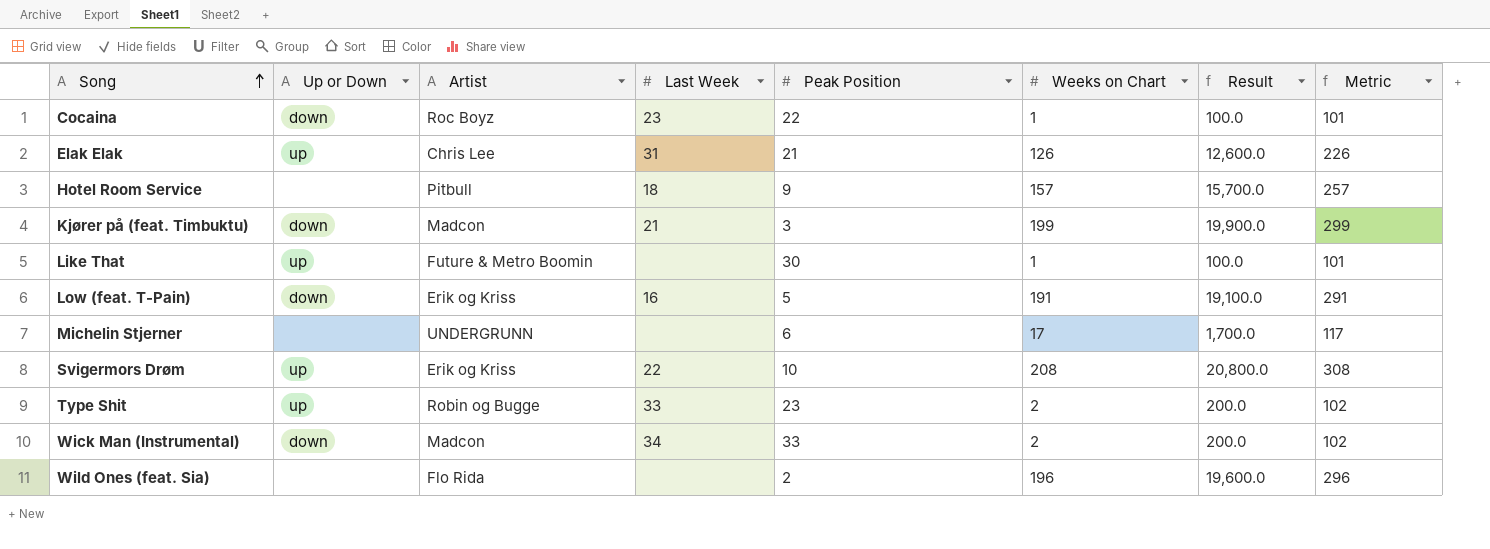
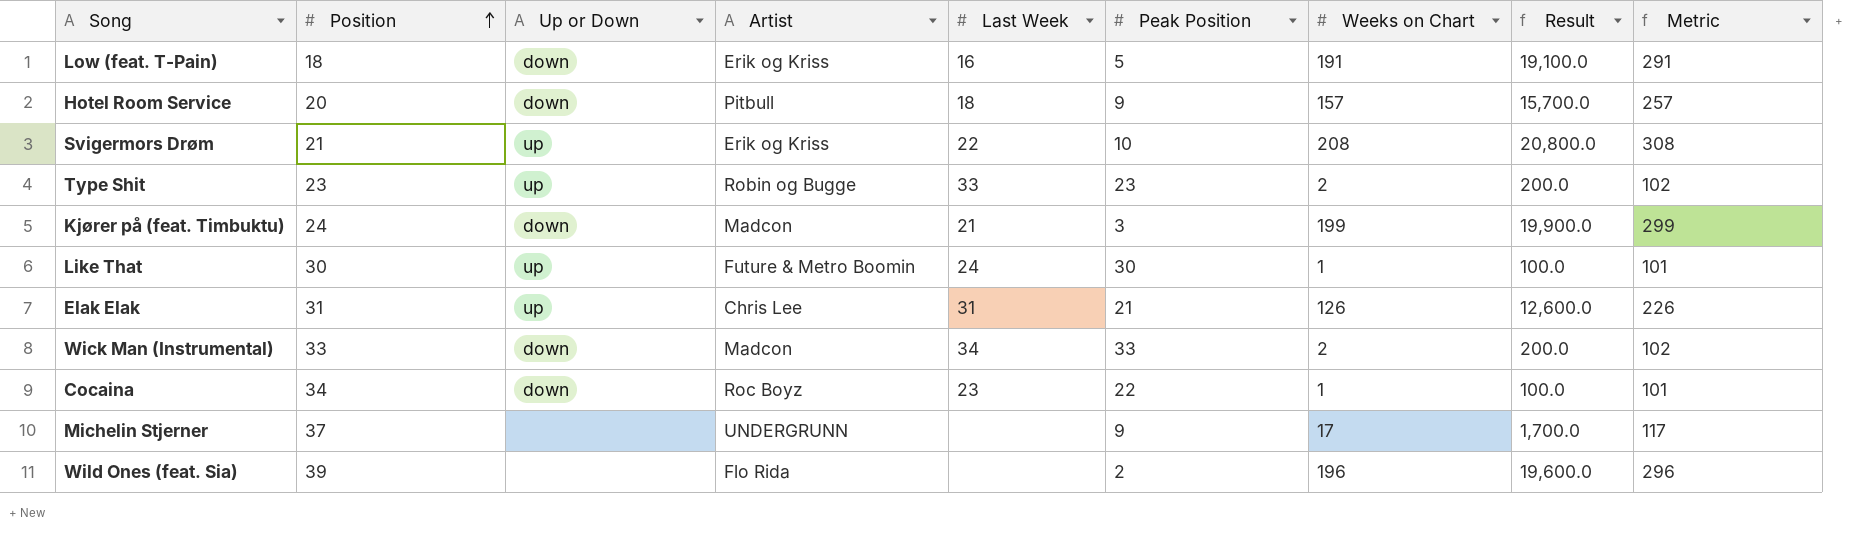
row order: Song ascending -> Position ascending
column Position | position: none -> 2
Hotel Room Service | Up or Down: none -> down
Like That | Last Week: none -> 24
Michelin Stjerner | Peak Position: 6 -> 9

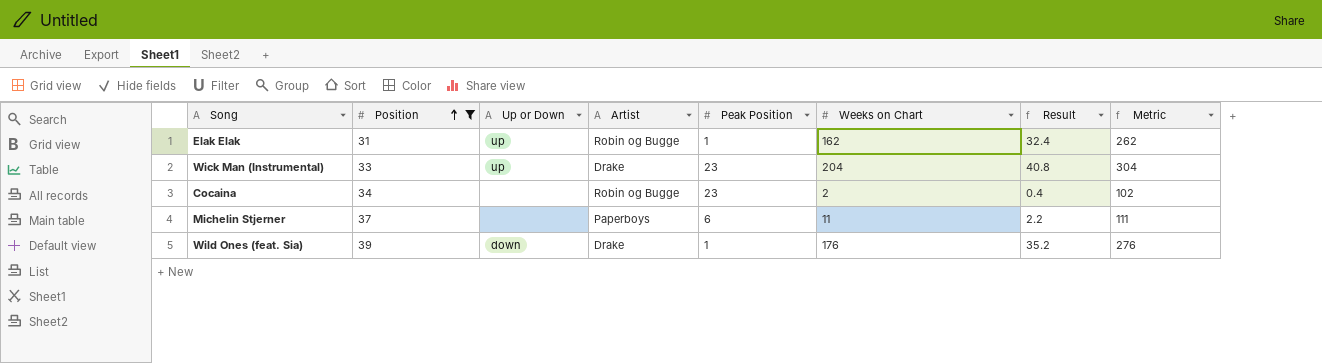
filter: none -> Position >= 31
column Last Week | position: 5 -> none
column Result | formula: [Weeks on Chart] * 100 -> [Weeks on Chart] * 0.2
Elak Elak | Artist: Chris Lee -> Robin og Bugge
Elak Elak | Peak Position: 21 -> 1
Elak Elak | Weeks on Chart: 126 -> 162
Elak Elak | Metric: 226 -> 262
Wick Man (Instrumental) | Up or Down: down -> up
Wick Man (Instrumental) | Artist: Madcon -> Drake
Wick Man (Instrumental) | Peak Position: 33 -> 23
Wick Man (Instrumental) | Weeks on Chart: 2 -> 204
Wick Man (Instrumental) | Metric: 102 -> 304
Cocaina | Up or Down: down -> none
Cocaina | Artist: Roc Boyz -> Robin og Bugge
Cocaina | Peak Position: 22 -> 23
Cocaina | Weeks on Chart: 1 -> 2
Cocaina | Metric: 101 -> 102
Michelin Stjerner | Artist: UNDERGRUNN -> Paperboys
Michelin Stjerner | Peak Position: 9 -> 6
Michelin Stjerner | Weeks on Chart: 17 -> 11
Michelin Stjerner | Metric: 117 -> 111
Wild Ones (feat. Sia) | Up or Down: none -> down
Wild Ones (feat. Sia) | Artist: Flo Rida -> Drake
Wild Ones (feat. Sia) | Peak Position: 2 -> 1
Wild Ones (feat. Sia) | Weeks on Chart: 196 -> 176
Wild Ones (feat. Sia) | Metric: 296 -> 276

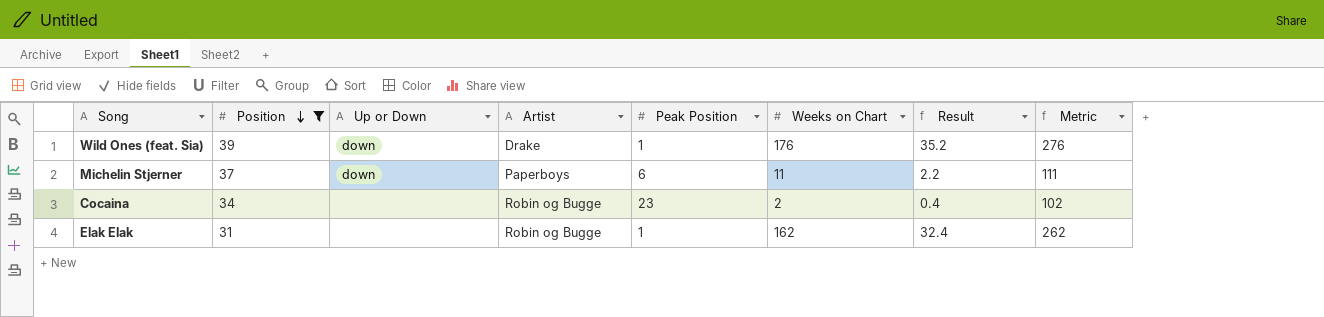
row order: Position ascending -> Position descending
row Wick Man (Instrumental): 33 | up | Drake | 23 | 204 | 40.8 | 304 -> none
Michelin Stjerner | Up or Down: none -> down
Elak Elak | Up or Down: up -> none

